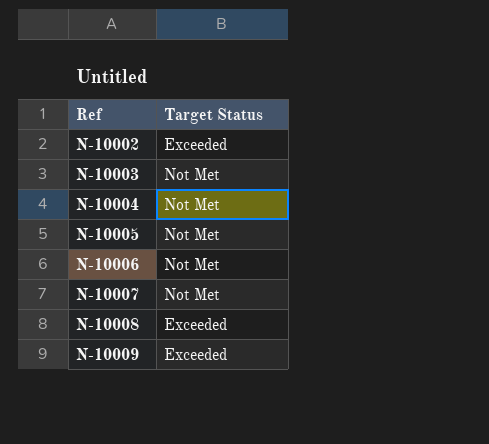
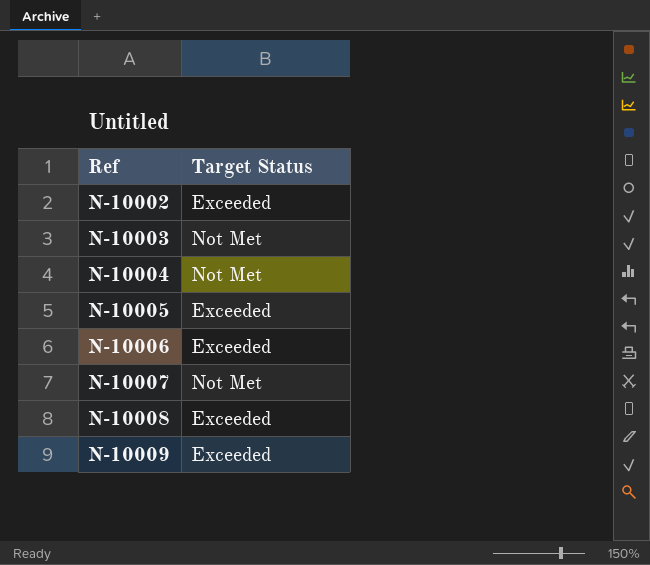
N-10005 | Target Status: Not Met -> Exceeded
N-10006 | Target Status: Not Met -> Exceeded

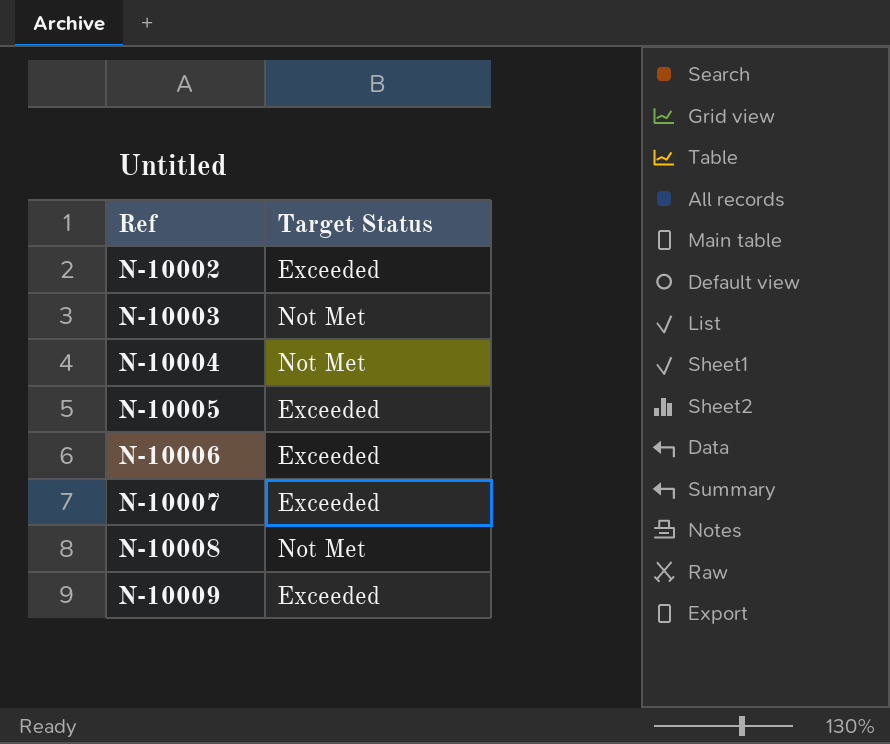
N-10007 | Target Status: Not Met -> Exceeded
N-10008 | Target Status: Exceeded -> Not Met

